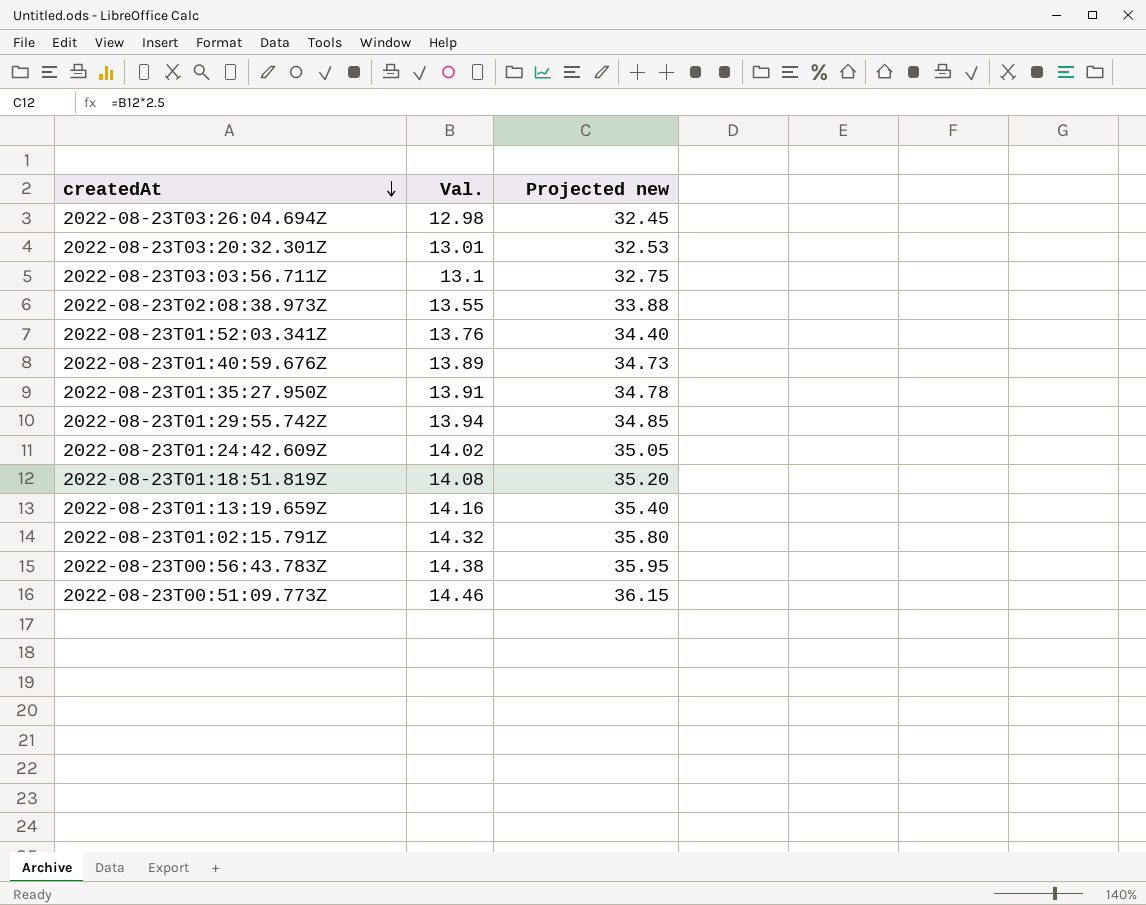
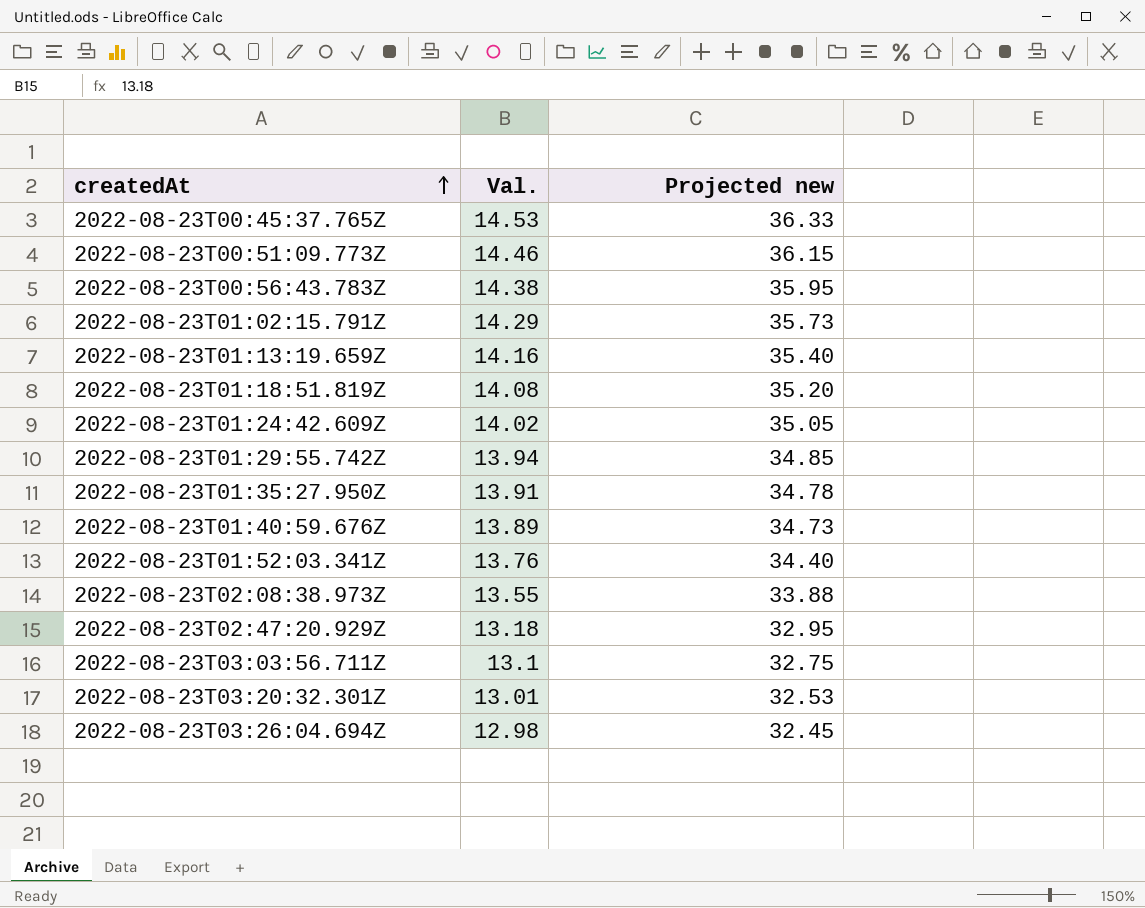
row order: createdAt descending -> createdAt ascending
row 2022-08-23T00:45:37.765Z: none -> 14.53 | 36.33
2022-08-23T01:02:15.791Z | Val.: 14.32 -> 14.29
2022-08-23T01:02:15.791Z | Projected new: 35.80 -> 35.73
row 2022-08-23T02:47:20.929Z: none -> 13.18 | 32.95

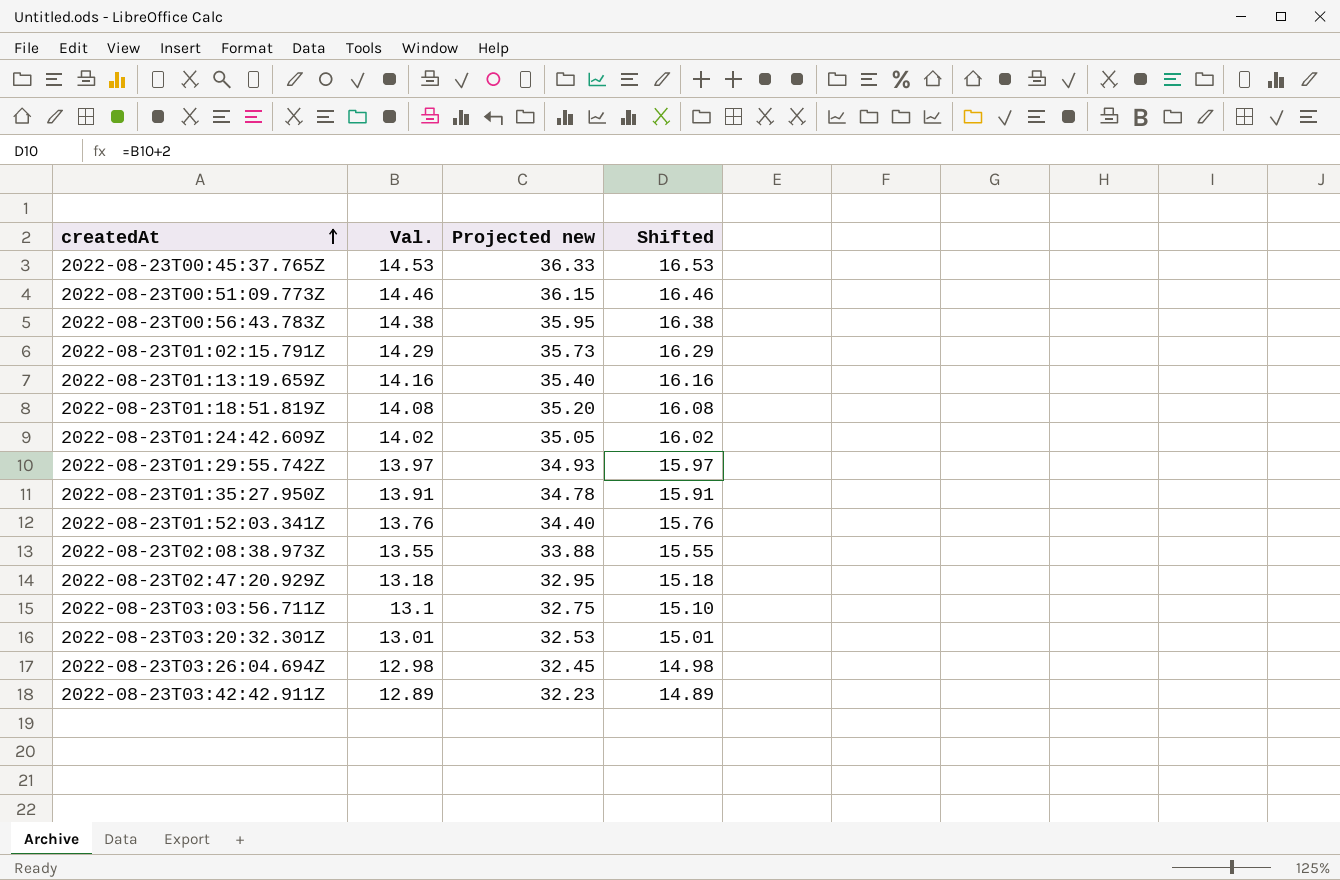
column Shifted | formula: none -> [Val.] + 2
row 2022-08-23T01:40:59.676Z: 13.89 | 34.73 -> none
2022-08-23T01:29:55.742Z | Val.: 13.94 -> 13.97
2022-08-23T01:29:55.742Z | Projected new: 34.85 -> 34.93
row 2022-08-23T03:42:42.911Z: none -> 12.89 | 32.23 | 14.89

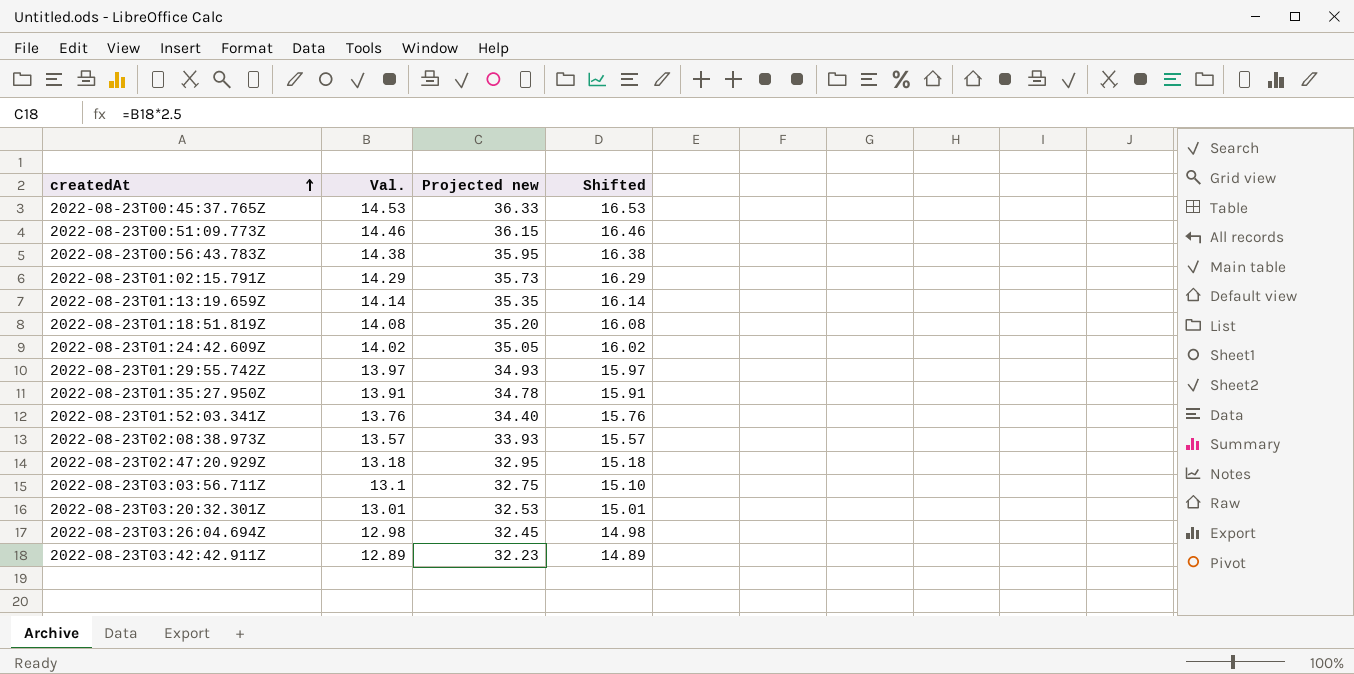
2022-08-23T01:13:19.659Z | Val.: 14.16 -> 14.14
2022-08-23T01:13:19.659Z | Projected new: 35.40 -> 35.35
2022-08-23T01:13:19.659Z | Shifted: 16.16 -> 16.14
2022-08-23T02:08:38.973Z | Val.: 13.55 -> 13.57
2022-08-23T02:08:38.973Z | Projected new: 33.88 -> 33.93
2022-08-23T02:08:38.973Z | Shifted: 15.55 -> 15.57

